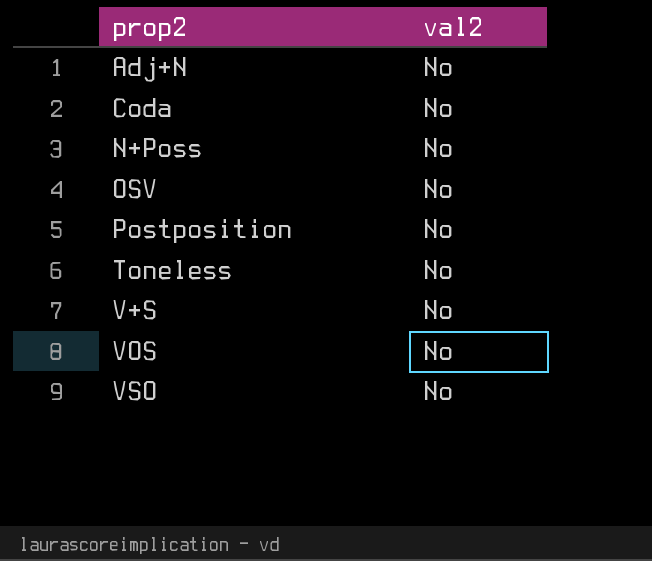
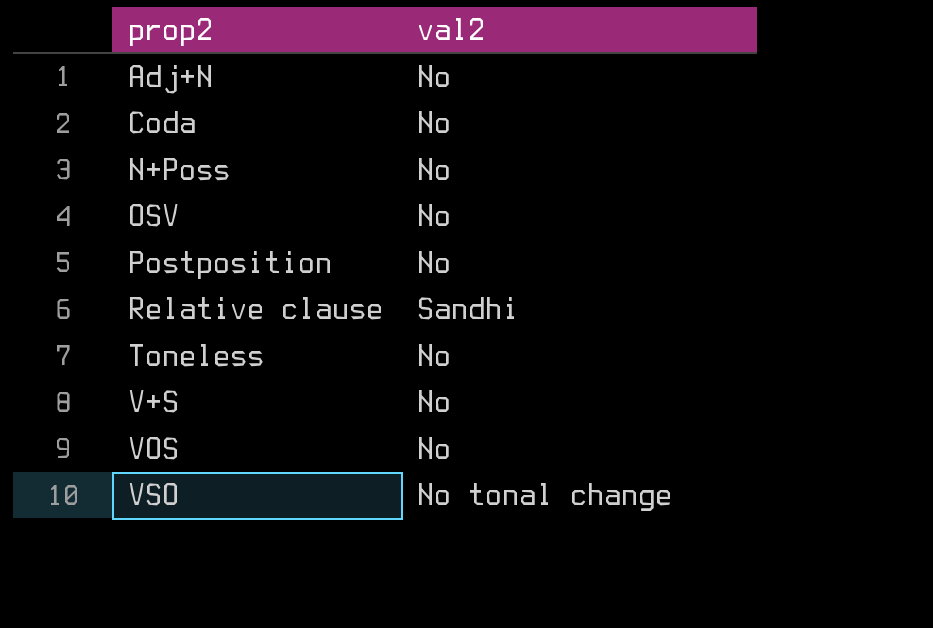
row Relative clause: none -> Sandhi
VSO | val2: No -> No tonal change

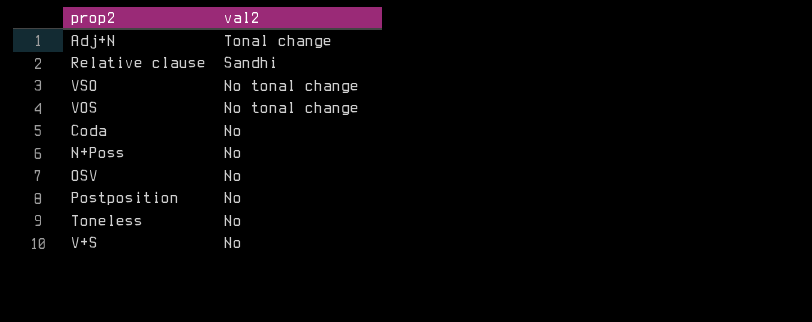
row order: prop2 ascending -> val2 descending
Adj+N | val2: No -> Tonal change
VOS | val2: No -> No tonal change

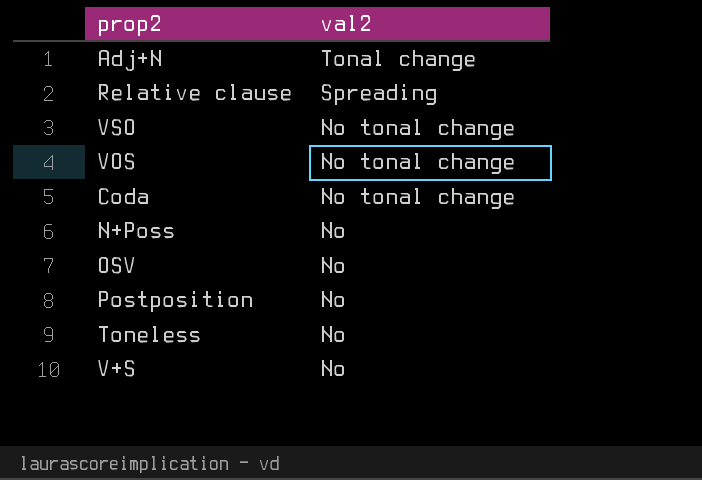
Relative clause | val2: Sandhi -> Spreading
Coda | val2: No -> No tonal change

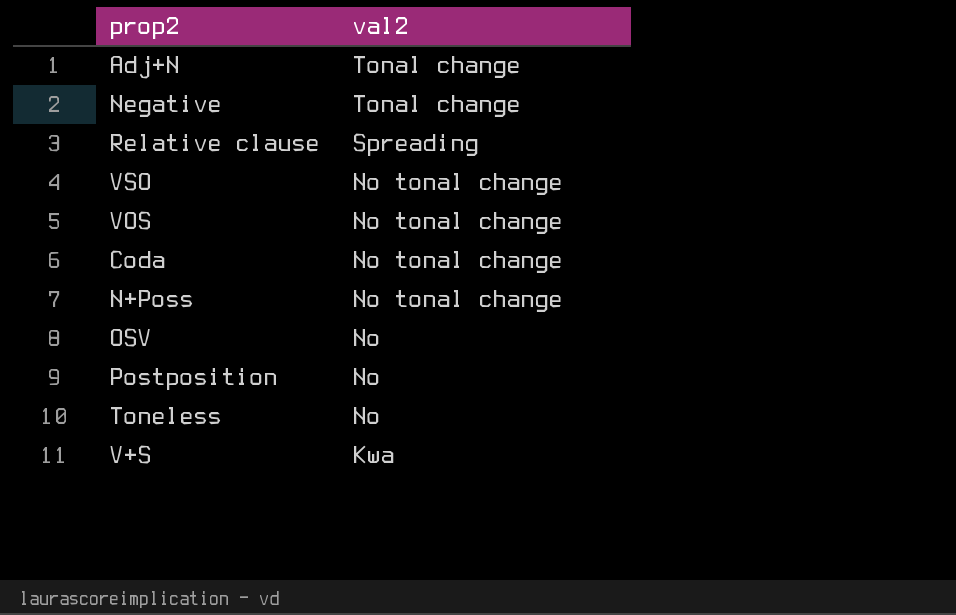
row Negative: none -> Tonal change
N+Poss | val2: No -> No tonal change
V+S | val2: No -> Kwa

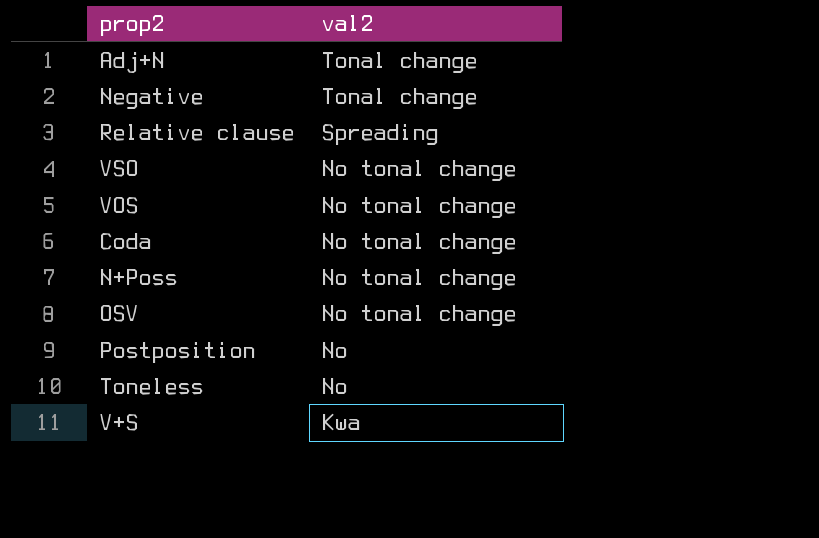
OSV | val2: No -> No tonal change

